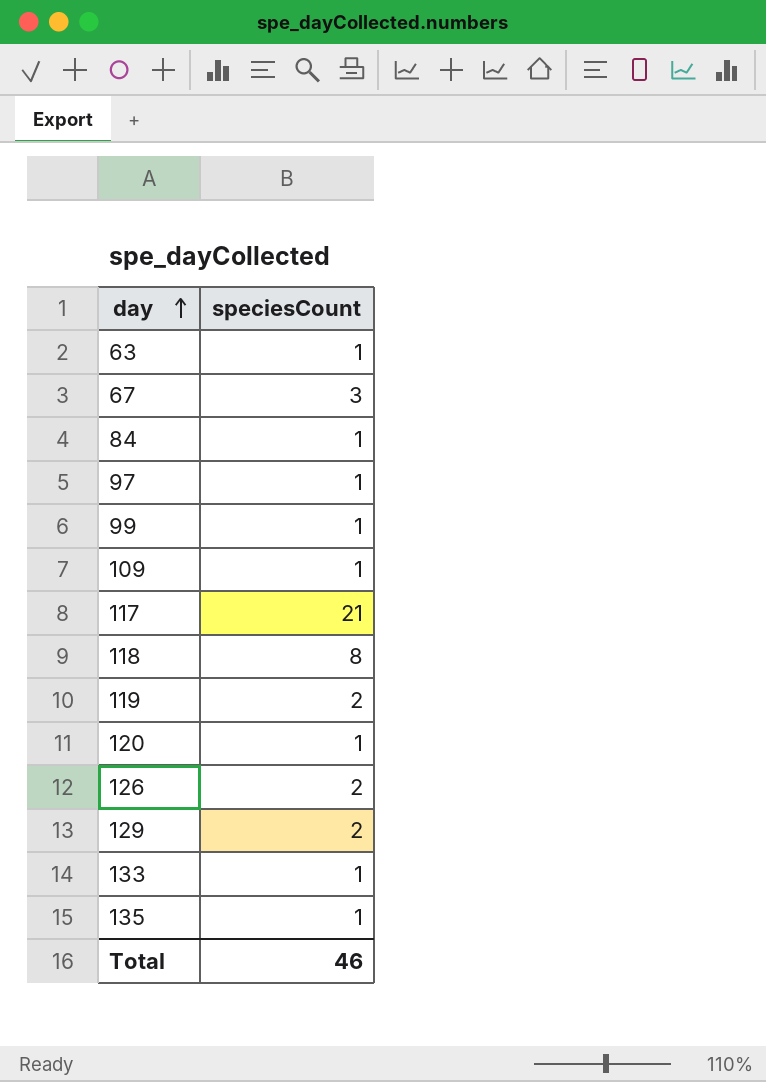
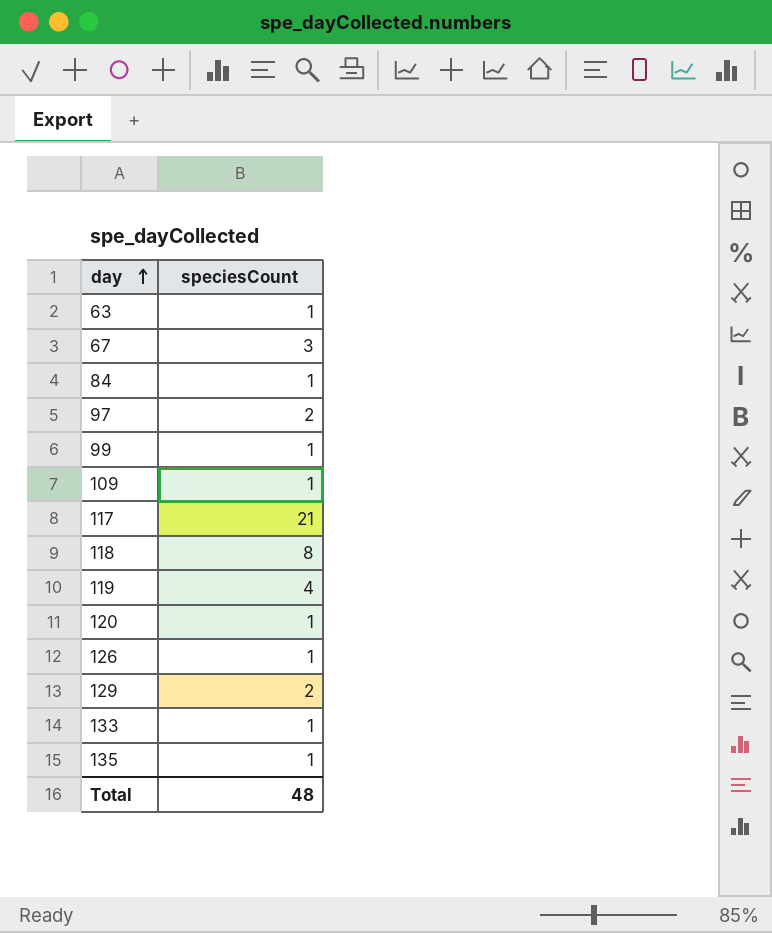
97 | speciesCount: 1 -> 2
119 | speciesCount: 2 -> 4
126 | speciesCount: 2 -> 1
Total | speciesCount: 46 -> 48

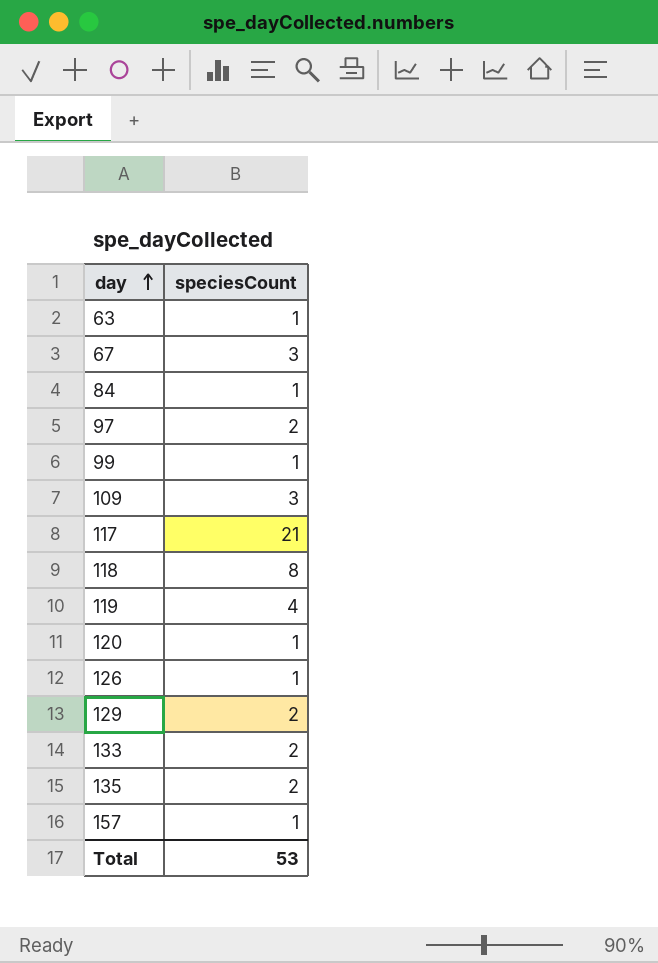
109 | speciesCount: 1 -> 3
133 | speciesCount: 1 -> 2
135 | speciesCount: 1 -> 2
row 157: none -> 1
Total | speciesCount: 48 -> 53

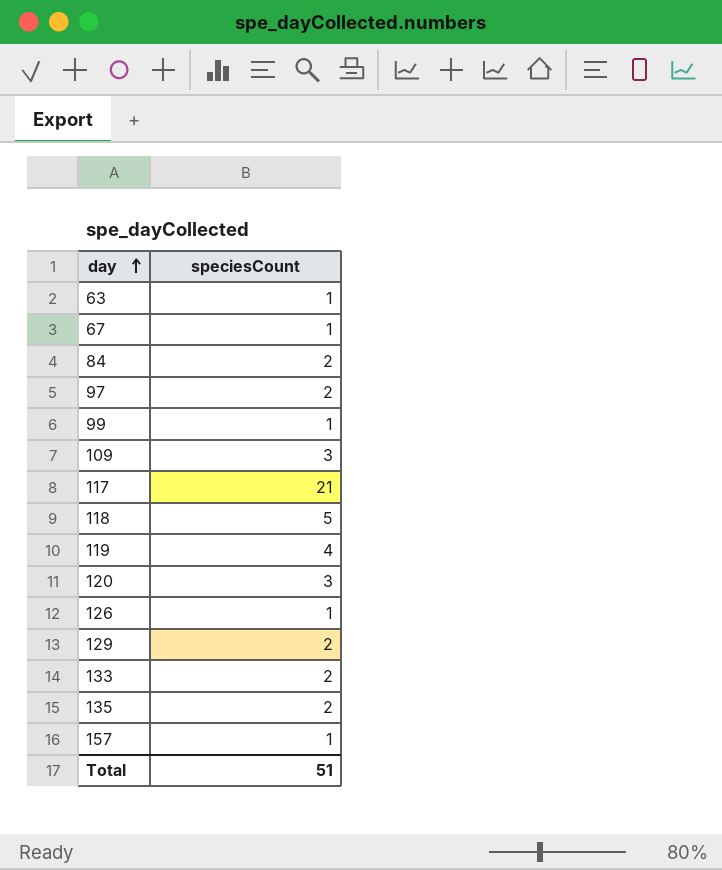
67 | speciesCount: 3 -> 1
84 | speciesCount: 1 -> 2
118 | speciesCount: 8 -> 5
120 | speciesCount: 1 -> 3
Total | speciesCount: 53 -> 51

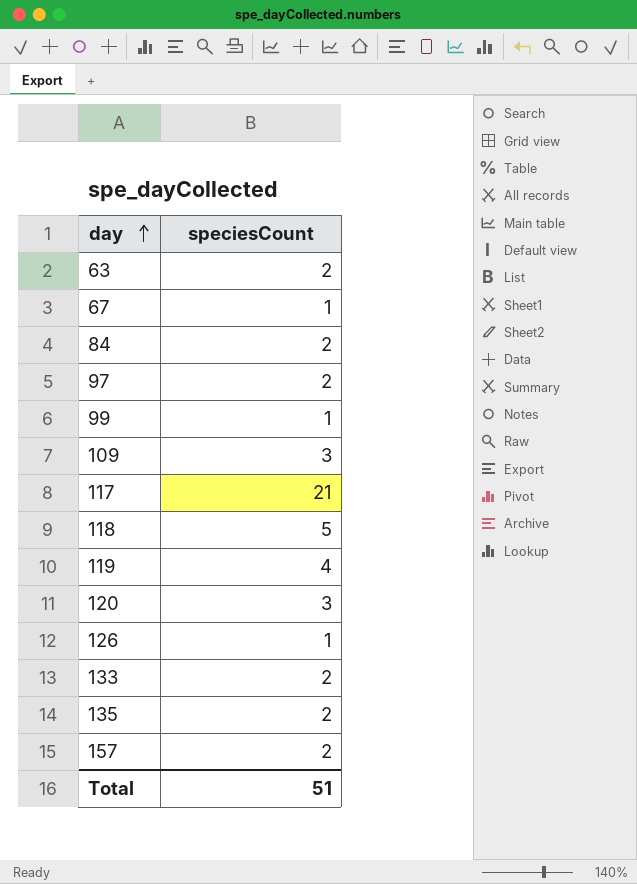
row 129: 2 -> none
63 | speciesCount: 1 -> 2
157 | speciesCount: 1 -> 2

